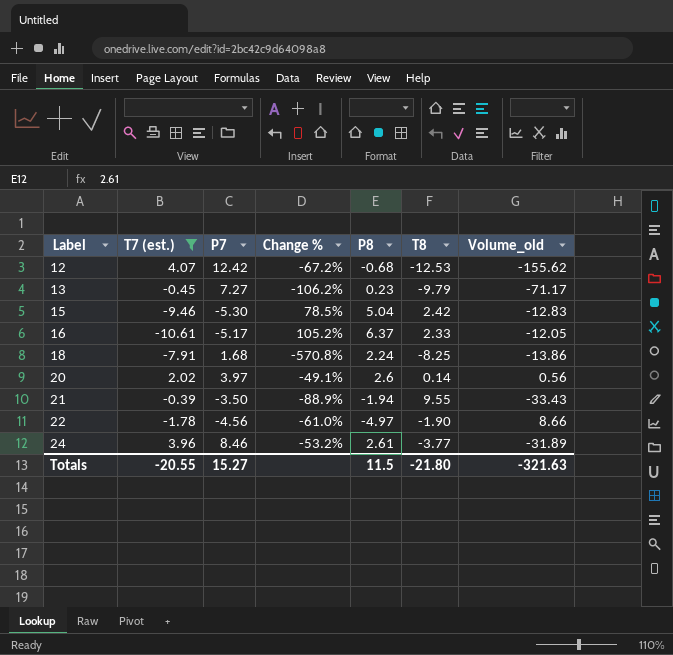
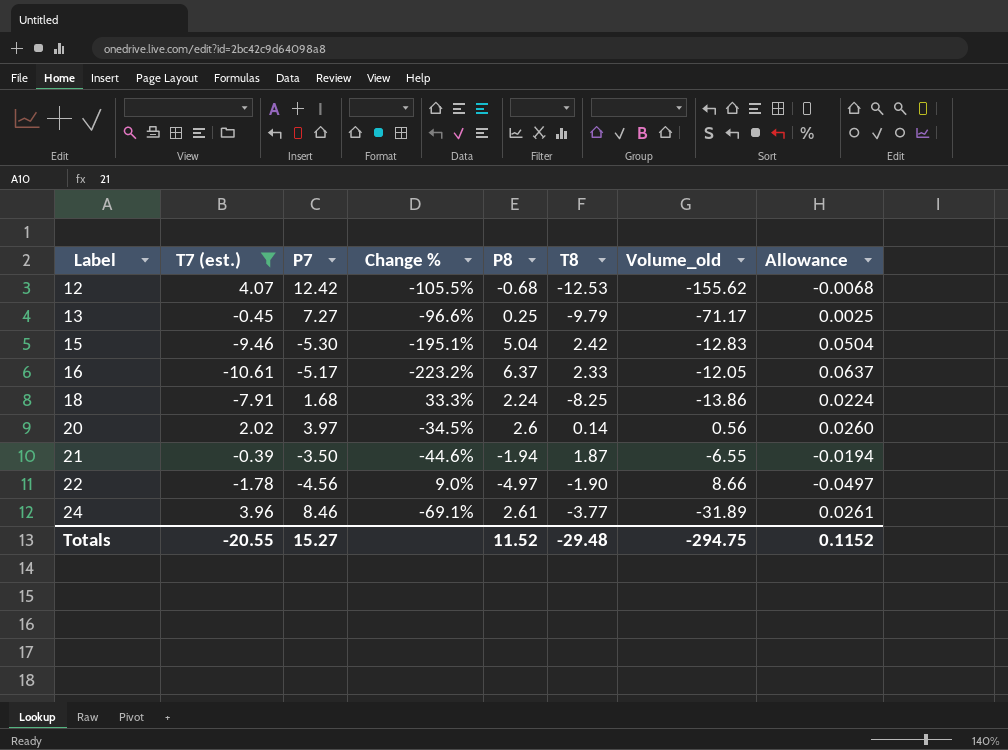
column Change % | formula: ([T7 (est.)] - [P7]) / [P7] -> ([P8] - [P7]) / [P7]
column Allowance | formula: none -> [P8] * 0.01
13 | P8: 0.23 -> 0.25
21 | T8: 9.55 -> 1.87
21 | Volume_old: -33.43 -> -6.55
Totals | P8: 11.5 -> 11.52
Totals | T8: -21.80 -> -29.48
Totals | Volume_old: -321.63 -> -294.75

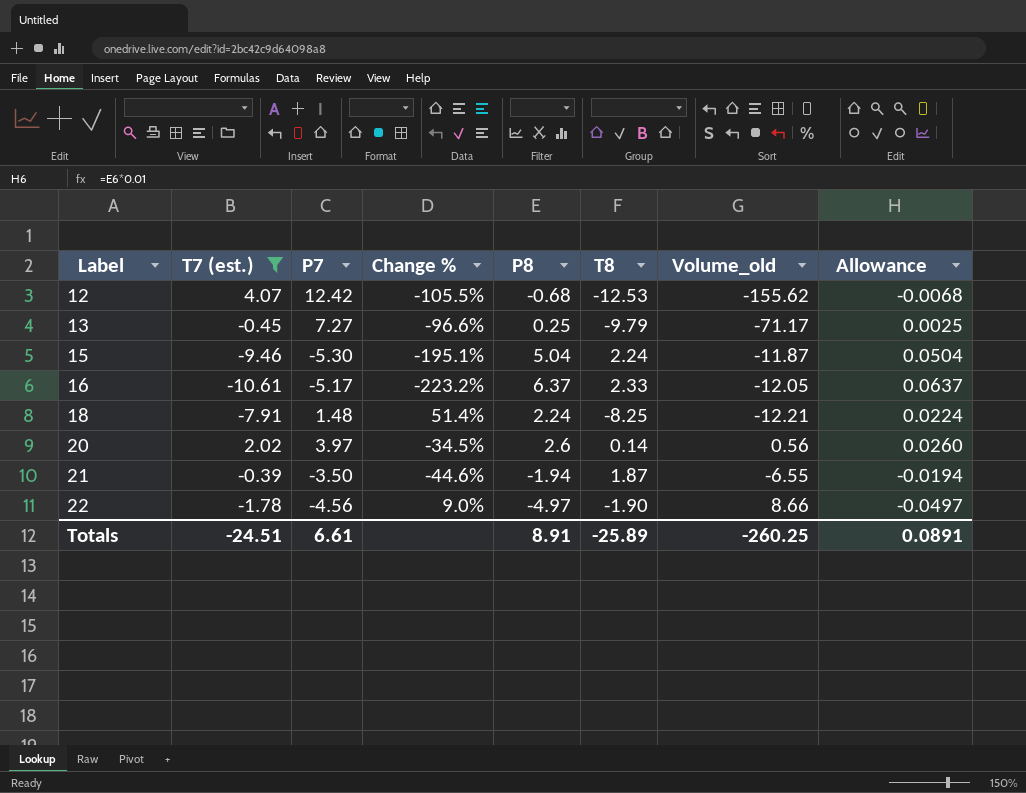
row 24: 3.96 | 8.46 | -69.1% | 2.61 | -3.77 | -31.89 | 0.0261 -> none
15 | T8: 2.42 -> 2.24
15 | Volume_old: -12.83 -> -11.87
18 | P7: 1.68 -> 1.48
18 | Change %: 33.3% -> 51.4%
18 | Volume_old: -13.86 -> -12.21
Totals | T7 (est.): -20.55 -> -24.51
Totals | P7: 15.27 -> 6.61
Totals | P8: 11.52 -> 8.91
Totals | T8: -29.48 -> -25.89
Totals | Volume_old: -294.75 -> -260.25
Totals | Allowance: 0.1152 -> 0.0891

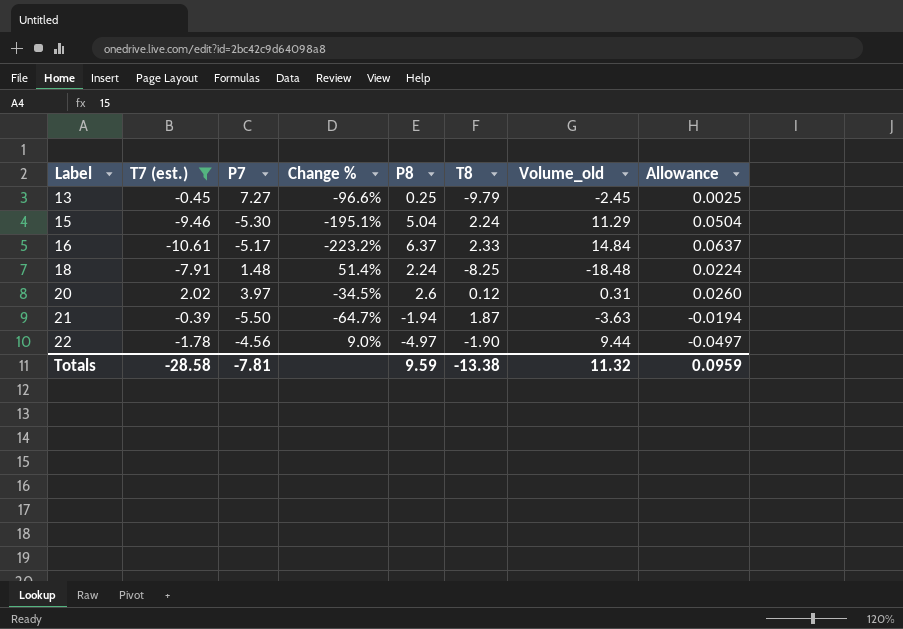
column Volume_old | formula: [P7] * [T8] -> [P8] * [T8]
row 12: 4.07 | 12.42 | -105.5% | -0.68 | -12.53 | -155.62 | -0.0068 -> none
20 | T8: 0.14 -> 0.12
21 | P7: -3.50 -> -5.50
21 | Change %: -44.6% -> -64.7%
Totals | T7 (est.): -24.51 -> -28.58
Totals | P7: 6.61 -> -7.81
Totals | P8: 8.91 -> 9.59
Totals | T8: -25.89 -> -13.38
Totals | Volume_old: -260.25 -> 11.32
Totals | Allowance: 0.0891 -> 0.0959

